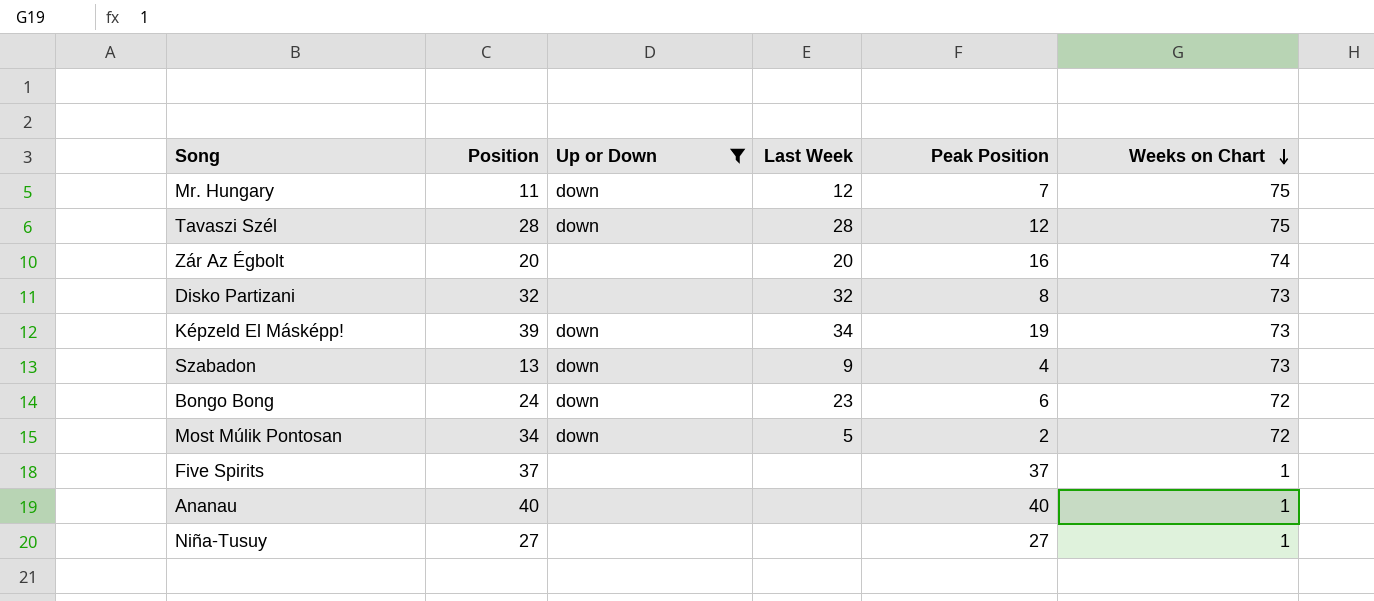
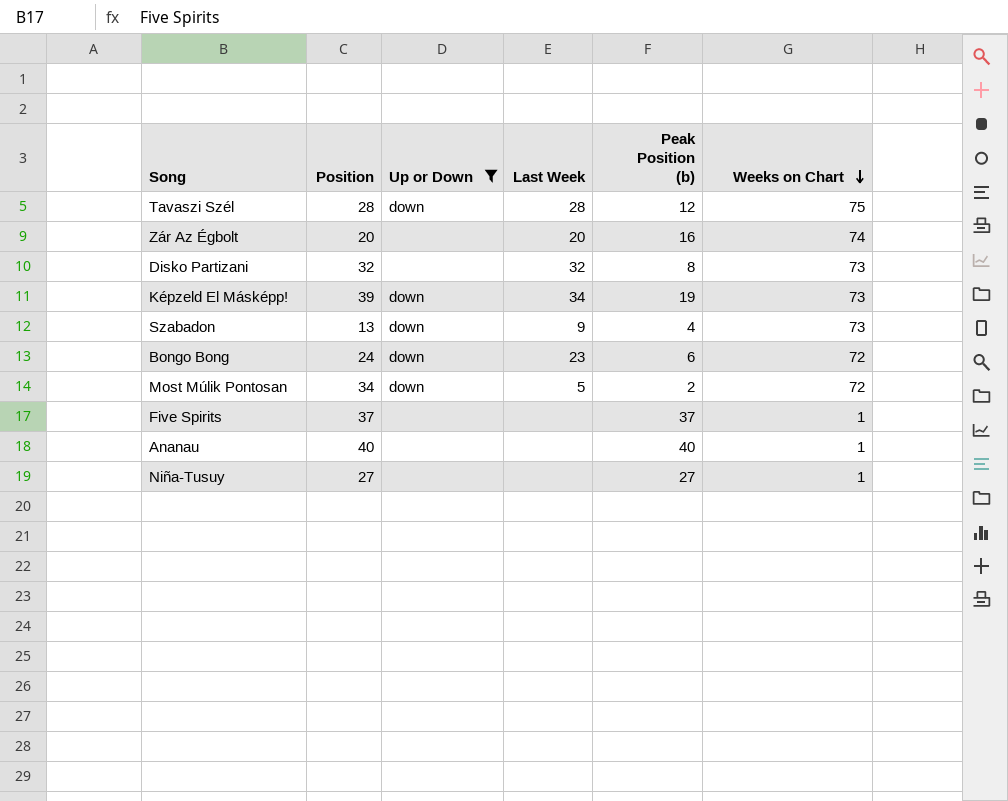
column name: Peak Position -> Peak Position (b)
row Mr. Hungary: 11 | down | 12 | 7 | 75 -> none

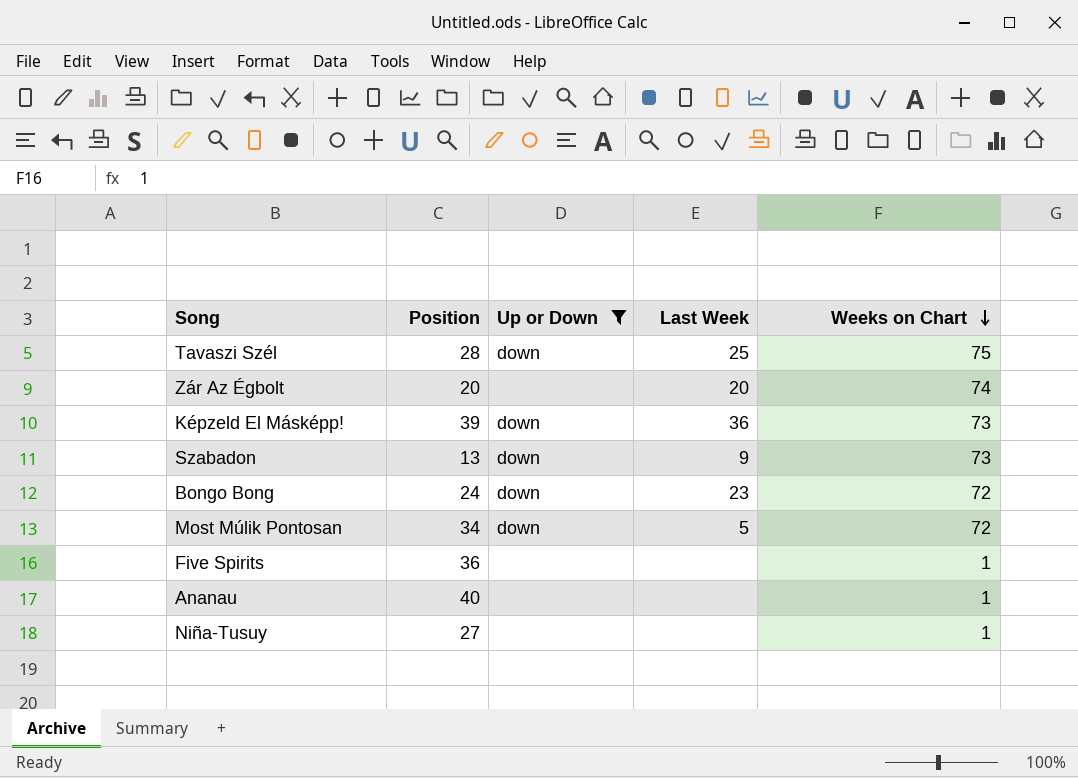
column Peak Position (b) | position: 5 -> none
row Disko Partizani: 32 | none | 32 | 8 | 73 -> none
Tavaszi Szél | Last Week: 28 -> 25
Képzeld El Másképp! | Last Week: 34 -> 36
Five Spirits | Position: 37 -> 36

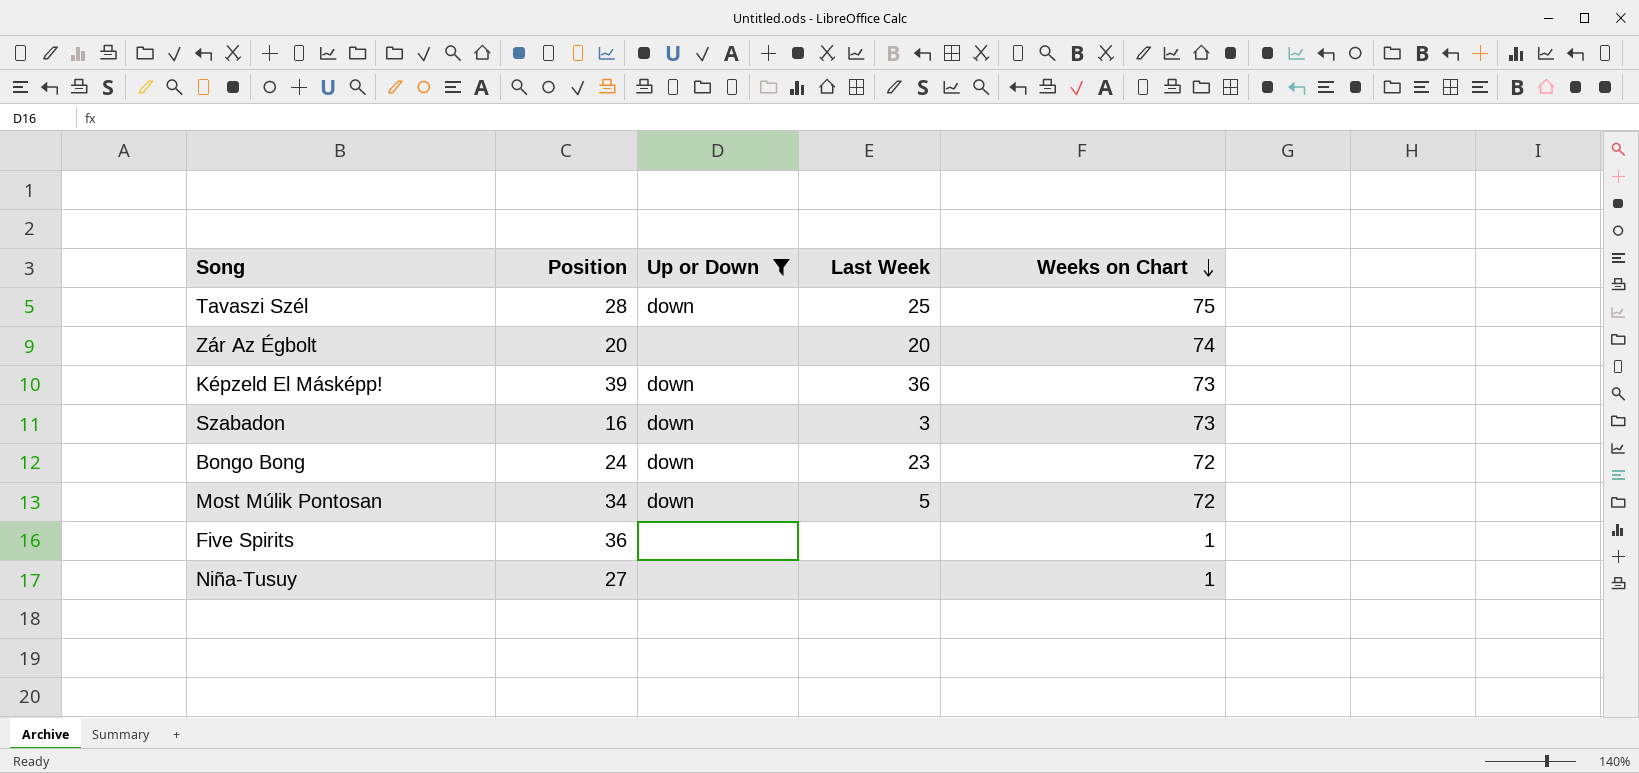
row Ananau: 40 | none | none | 1 -> none
Szabadon | Position: 13 -> 16
Szabadon | Last Week: 9 -> 3

